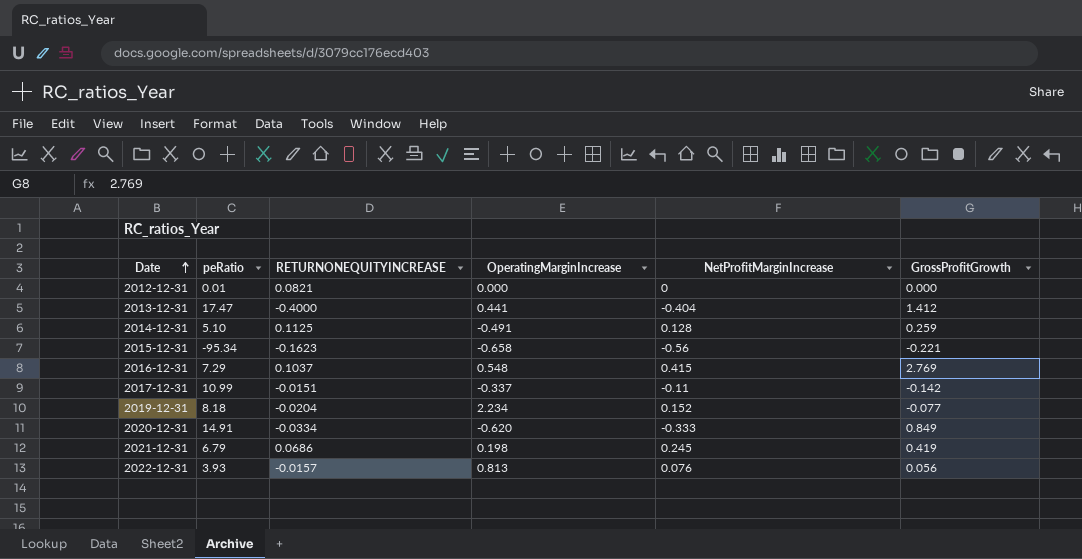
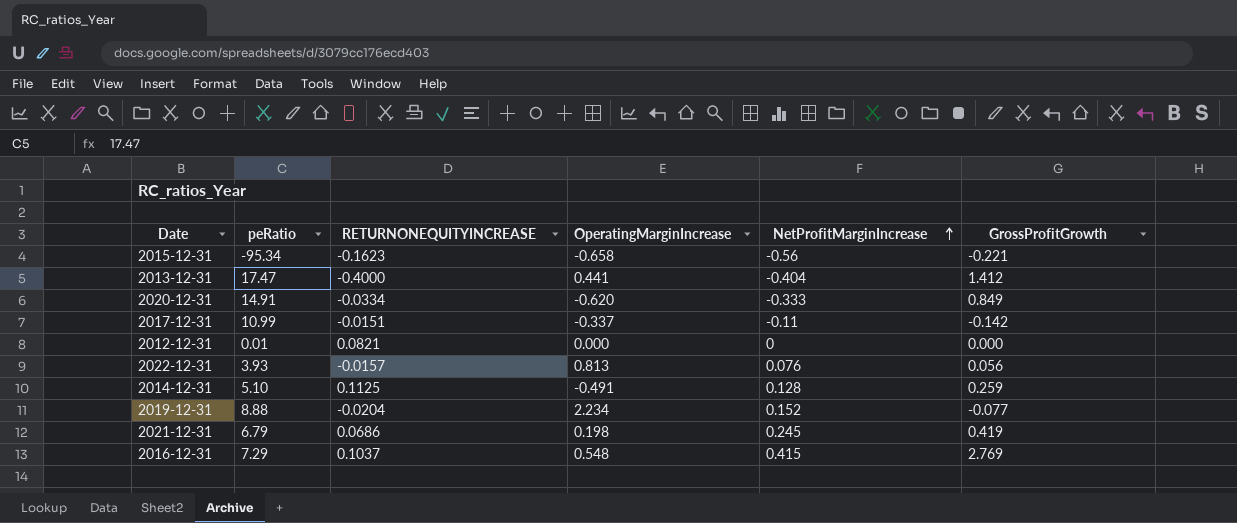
row order: Date ascending -> NetProfitMarginIncrease ascending
2019-12-31 | peRatio: 8.18 -> 8.88

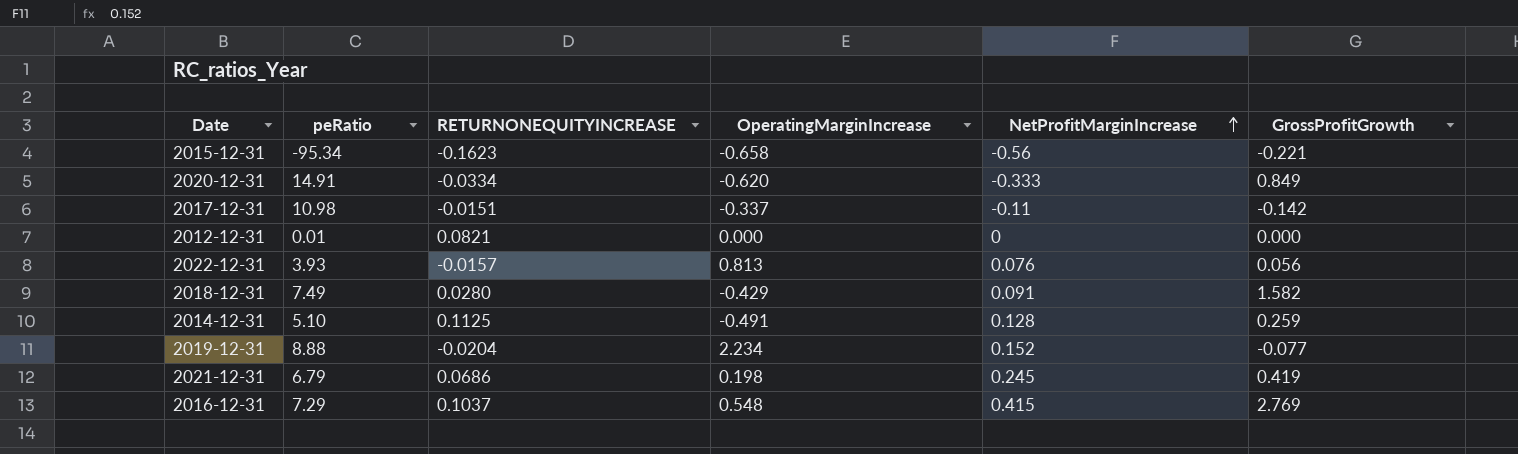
row 2013-12-31: 17.47 | -0.4000 | 0.441 | -0.404 | 1.412 -> none
2017-12-31 | peRatio: 10.99 -> 10.98
row 2018-12-31: none -> 7.49 | 0.0280 | -0.429 | 0.091 | 1.582

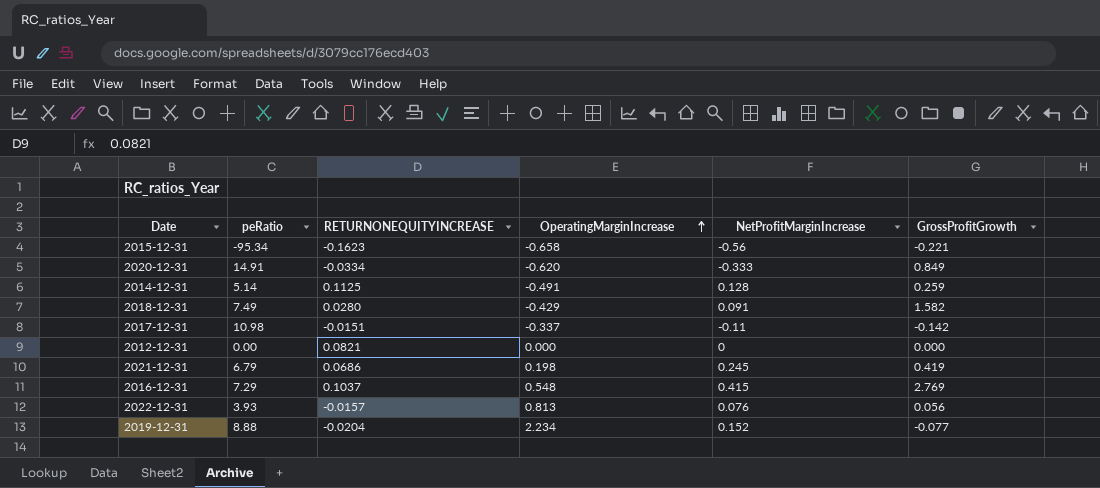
row order: NetProfitMarginIncrease ascending -> OperatingMarginIncrease ascending
2014-12-31 | peRatio: 5.10 -> 5.14
2012-12-31 | peRatio: 0.01 -> 0.00

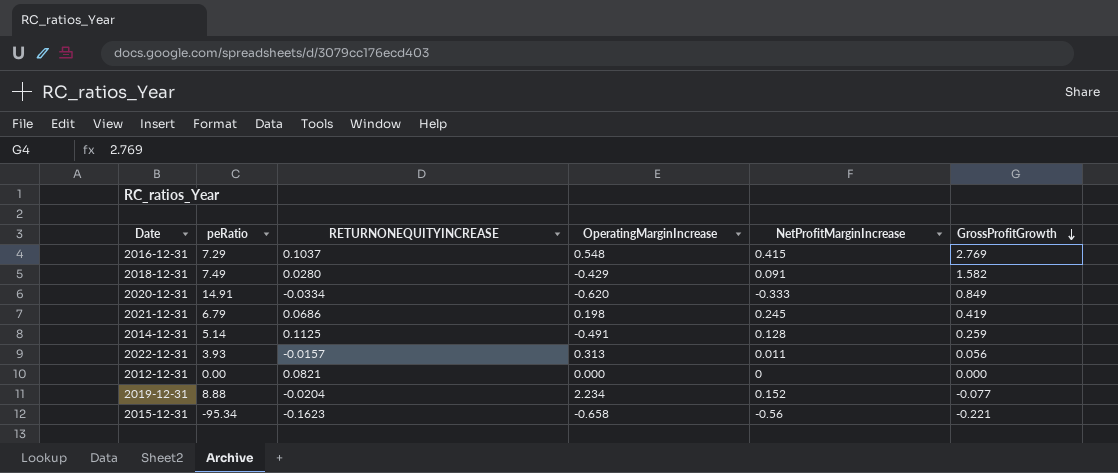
row order: OperatingMarginIncrease ascending -> GrossProfitGrowth descending
row 2017-12-31: 10.98 | -0.0151 | -0.337 | -0.11 | -0.142 -> none
2022-12-31 | OperatingMarginIncrease: 0.813 -> 0.313
2022-12-31 | NetProfitMarginIncrease: 0.076 -> 0.011

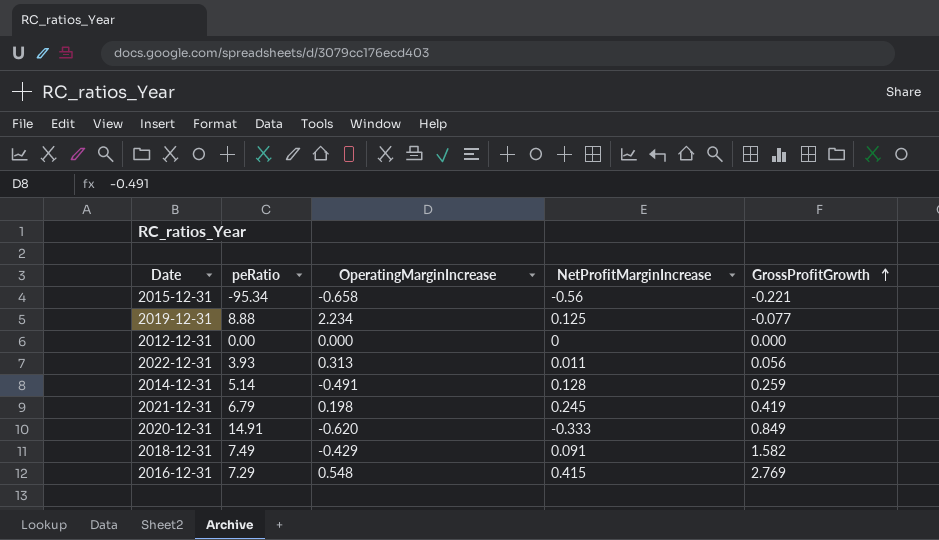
row order: GrossProfitGrowth descending -> GrossProfitGrowth ascending
column RETURNONEQUITYINCREASE | position: 3 -> none
2019-12-31 | NetProfitMarginIncrease: 0.152 -> 0.125

